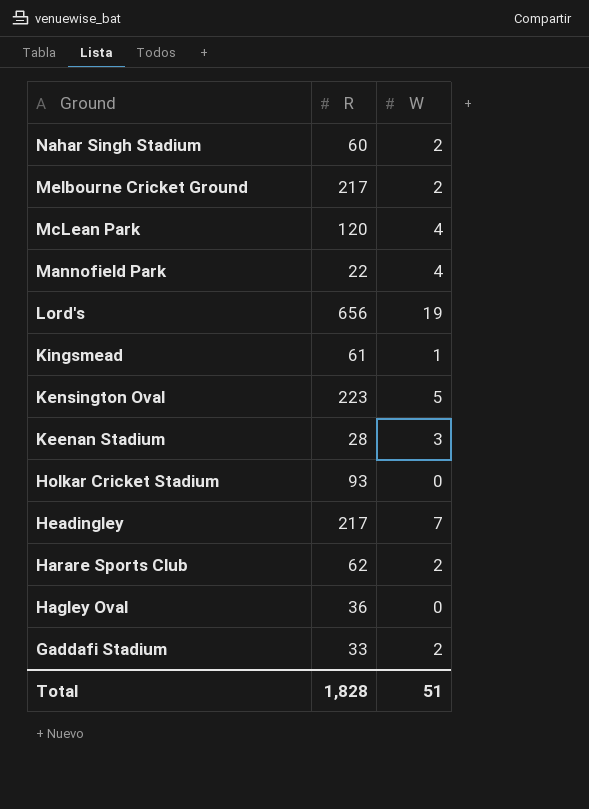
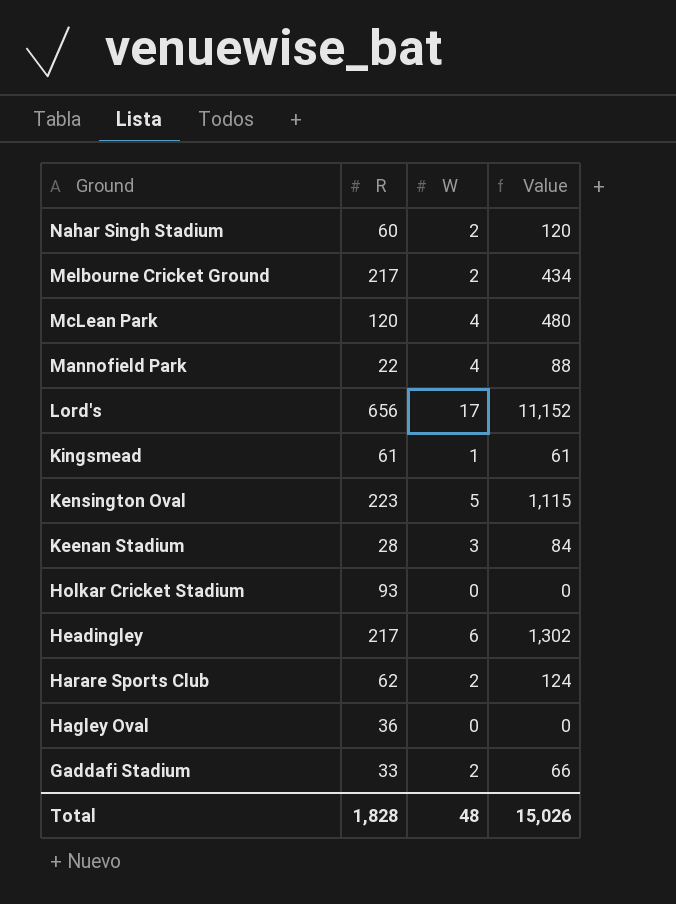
column Value | formula: none -> [R] * [W]
Lord's | W: 19 -> 17
Headingley | W: 7 -> 6
Total | W: 51 -> 48

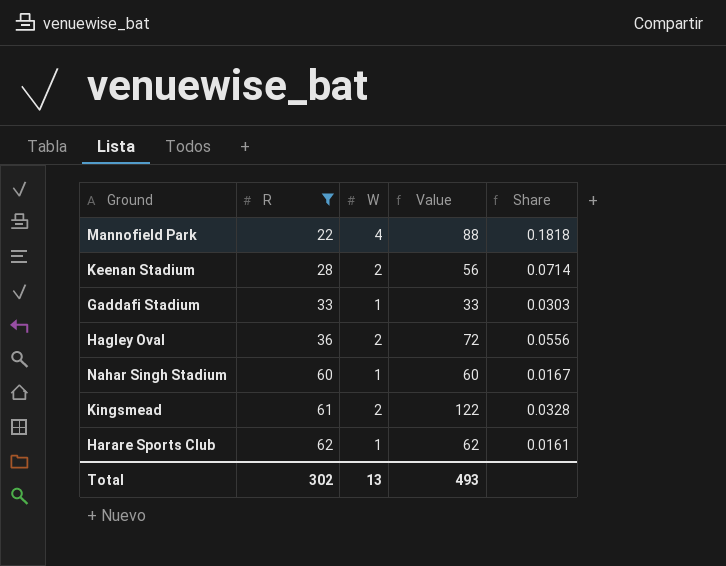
filter: none -> R <= 62
row order: Ground descending -> R ascending
column Share | formula: none -> [W] / [R]
Keenan Stadium | W: 3 -> 2
Keenan Stadium | Value: 84 -> 56
Gaddafi Stadium | W: 2 -> 1
Gaddafi Stadium | Value: 66 -> 33
Hagley Oval | W: 0 -> 2
Hagley Oval | Value: 0 -> 72
Nahar Singh Stadium | W: 2 -> 1
Nahar Singh Stadium | Value: 120 -> 60
Kingsmead | W: 1 -> 2
Kingsmead | Value: 61 -> 122
Harare Sports Club | W: 2 -> 1
Harare Sports Club | Value: 124 -> 62
Total | R: 1,828 -> 302
Total | W: 48 -> 13
Total | Value: 15,026 -> 493

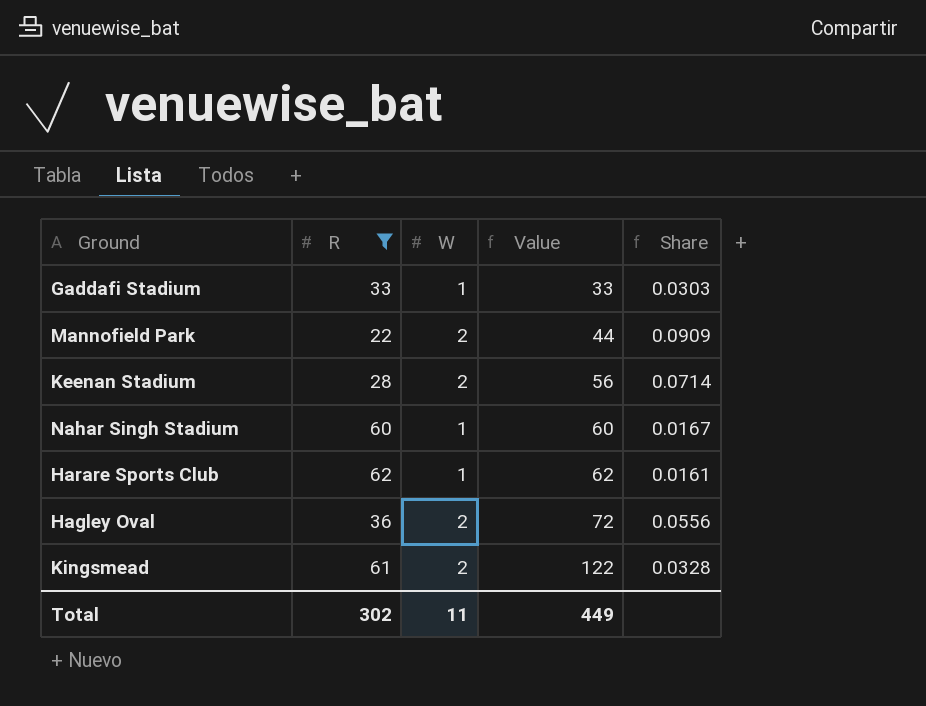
row order: R ascending -> Value ascending
Mannofield Park | W: 4 -> 2
Mannofield Park | Value: 88 -> 44
Mannofield Park | Share: 0.1818 -> 0.0909
Total | W: 13 -> 11
Total | Value: 493 -> 449

